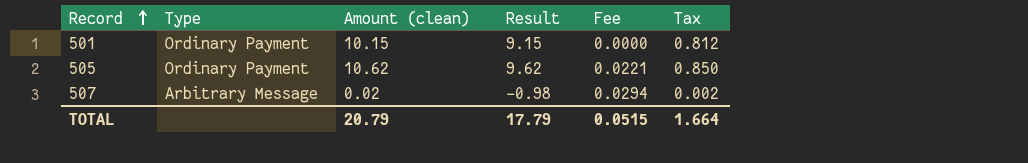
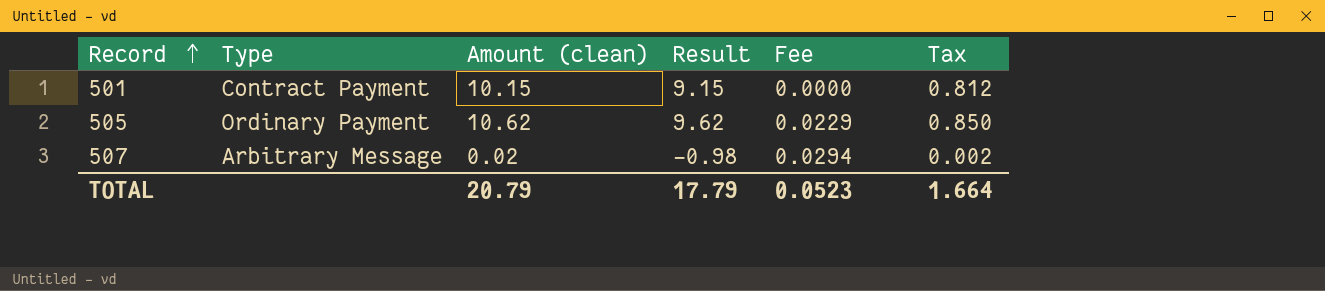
501 | Type: Ordinary Payment -> Contract Payment
505 | Fee: 0.0221 -> 0.0229
TOTAL | Fee: 0.0515 -> 0.0523

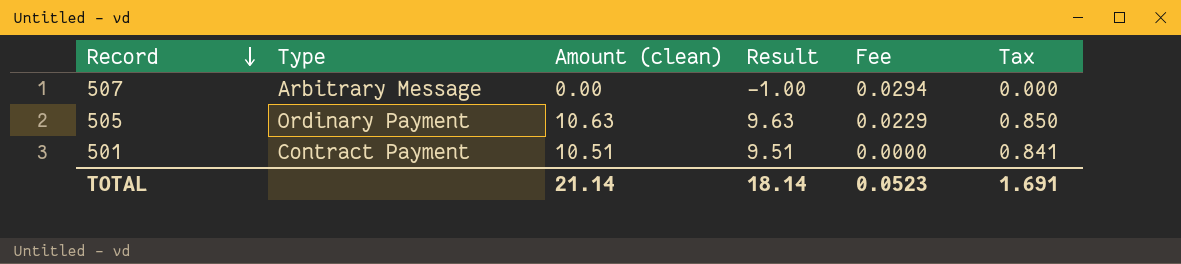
row order: Record ascending -> Record descending
507 | Amount (clean): 0.02 -> 0.00
507 | Result: -0.98 -> -1.00
507 | Tax: 0.002 -> 0.000
505 | Amount (clean): 10.62 -> 10.63
505 | Result: 9.62 -> 9.63
501 | Amount (clean): 10.15 -> 10.51
501 | Result: 9.15 -> 9.51
501 | Tax: 0.812 -> 0.841
TOTAL | Amount (clean): 20.79 -> 21.14
TOTAL | Result: 17.79 -> 18.14
TOTAL | Tax: 1.664 -> 1.691

